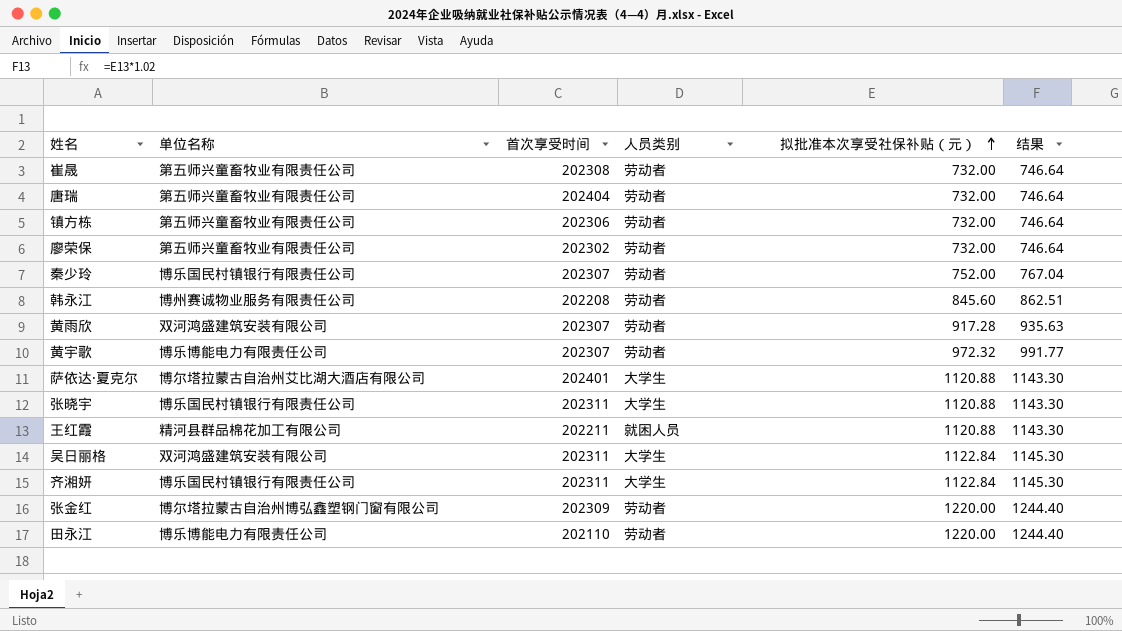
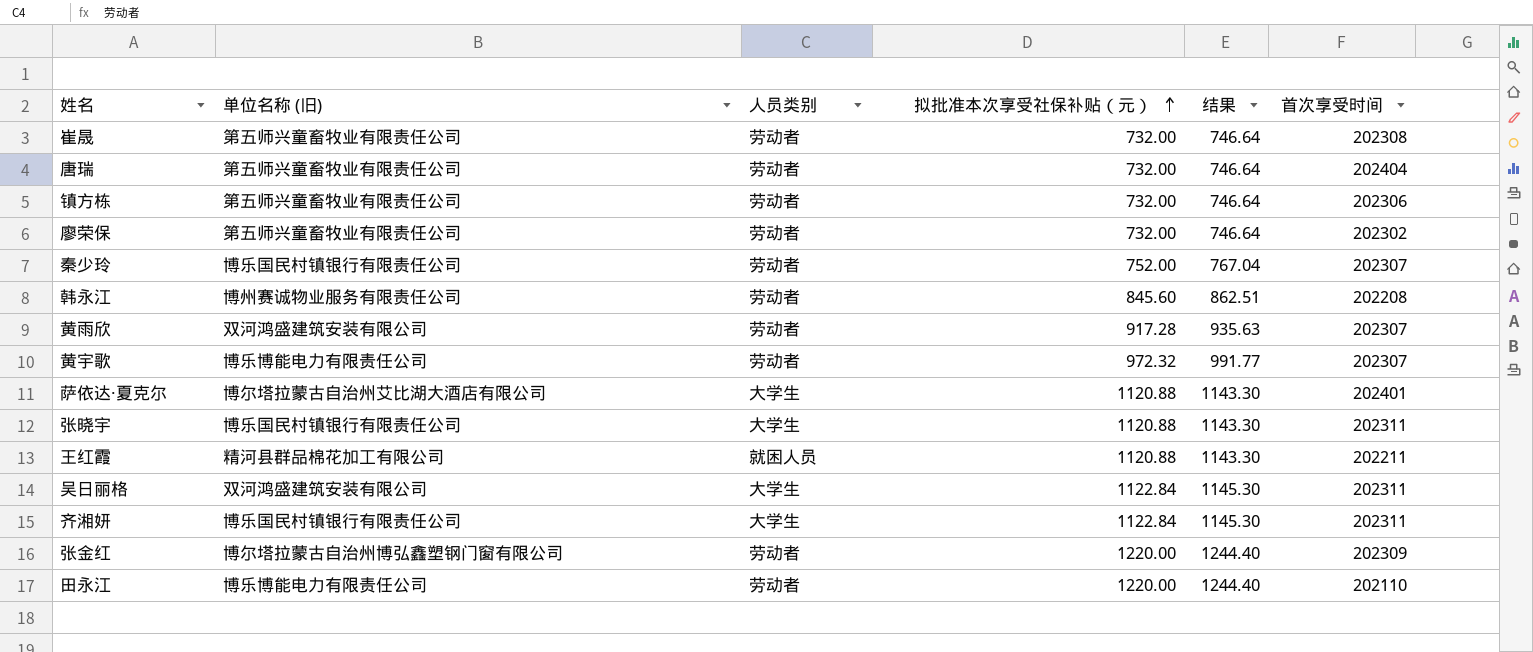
column name: 单位名称 -> 单位名称 (旧)
column 首次享受时间 | position: 3 -> 6

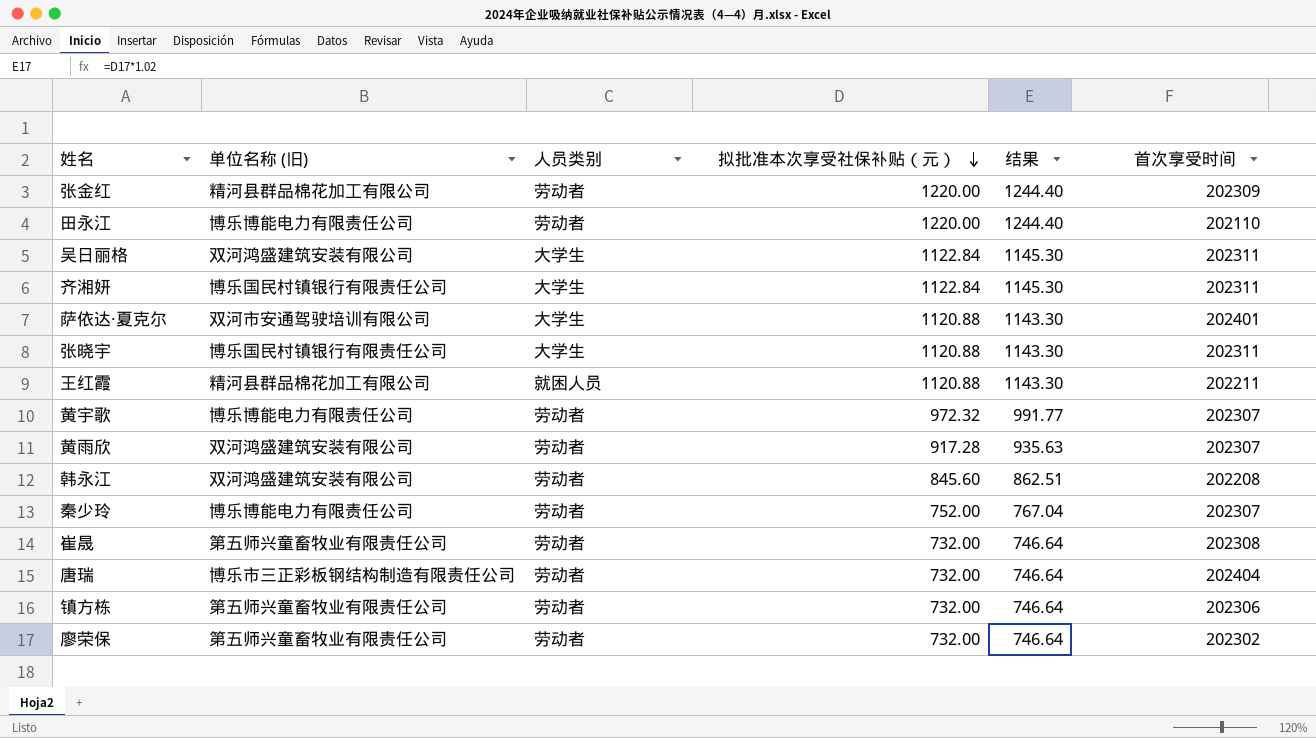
row order: 拟批准本次享受社保补贴（元） ascending -> 拟批准本次享受社保补贴（元） descending
张金红 | 单位名称 (旧): 博尔塔拉蒙古自治州博弘鑫塑钢门窗有限公司 -> 精河县群品棉花加工有限公司
萨依达·夏克尔 | 单位名称 (旧): 博尔塔拉蒙古自治州艾比湖大酒店有限公司 -> 双河市安通驾驶培训有限公司
韩永江 | 单位名称 (旧): 博州赛诚物业服务有限责任公司 -> 双河鸿盛建筑安装有限公司
秦少玲 | 单位名称 (旧): 博乐国民村镇银行有限责任公司 -> 博乐博能电力有限责任公司
唐瑞 | 单位名称 (旧): 第五师兴童畜牧业有限责任公司 -> 博乐市三正彩板钢结构制造有限责任公司

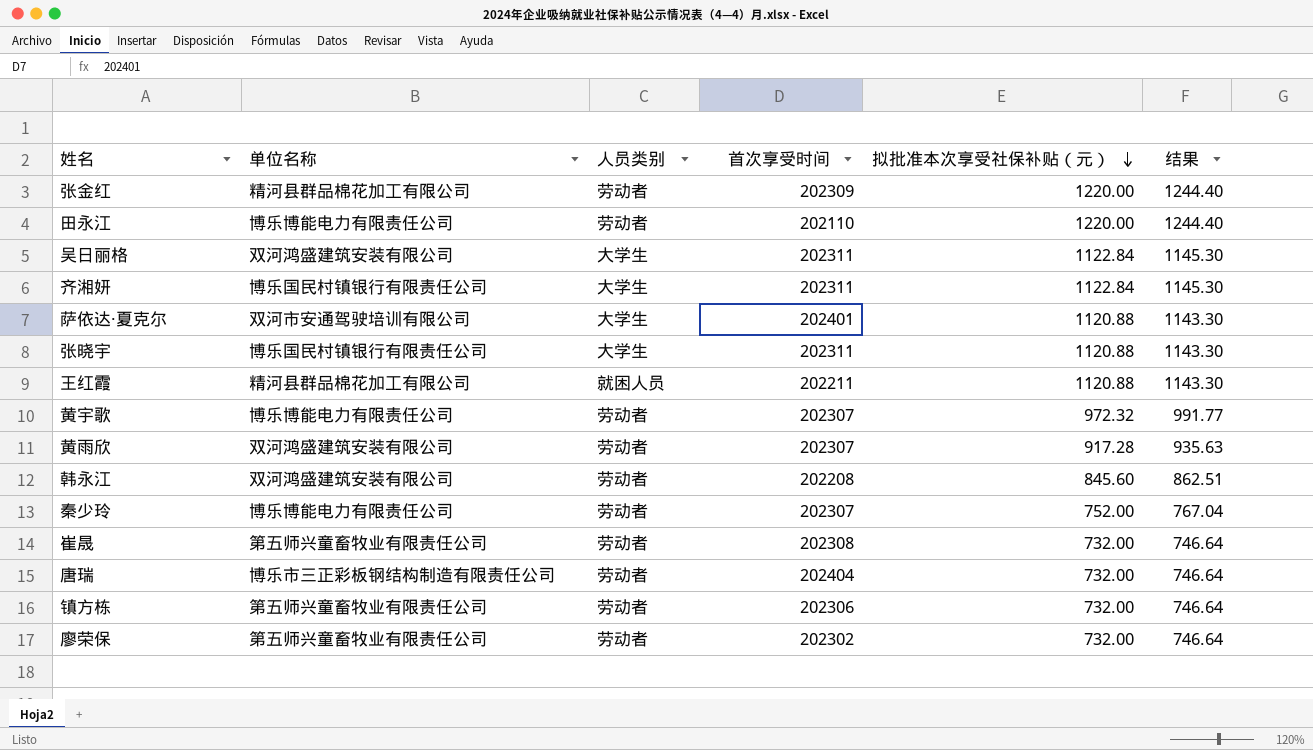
column name: 单位名称 (旧) -> 单位名称
column 首次享受时间 | position: 6 -> 4

